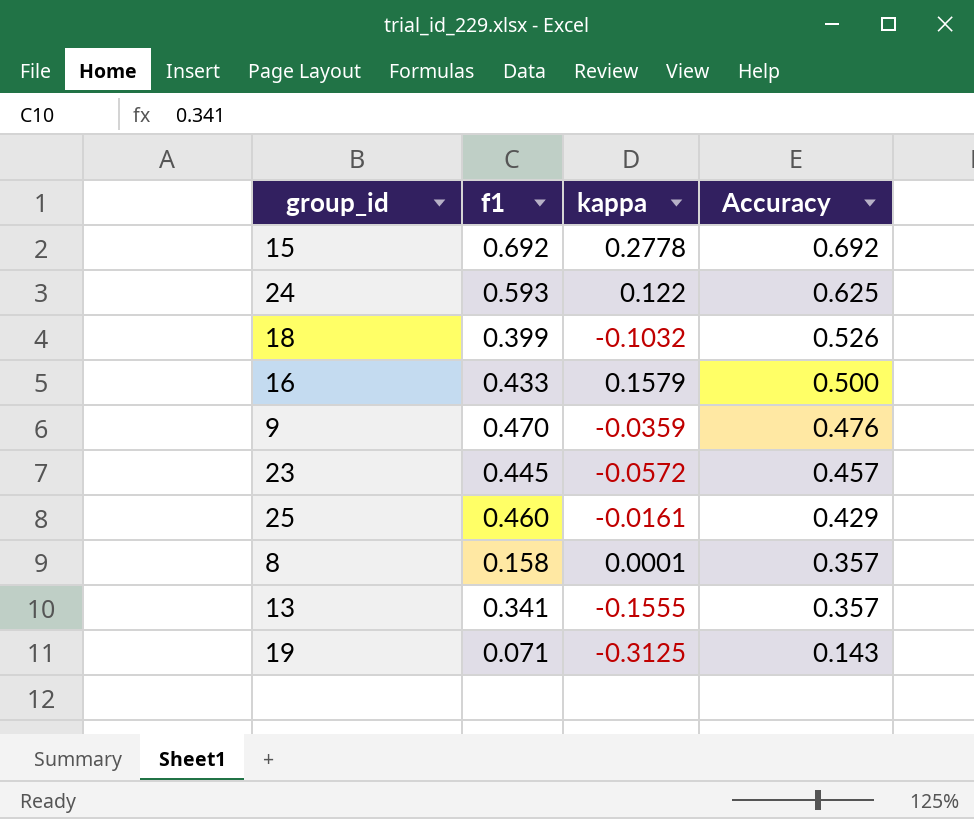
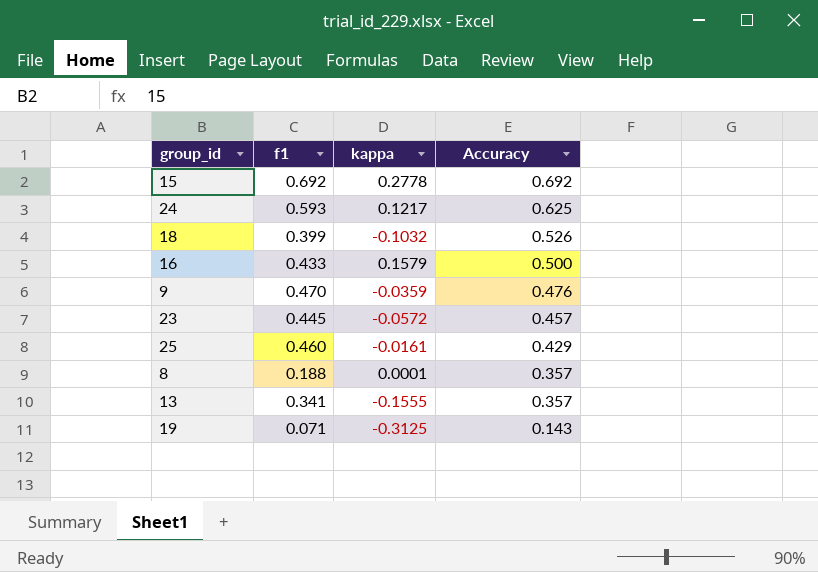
24 | kappa: 0.122 -> 0.1217
8 | f1: 0.158 -> 0.188

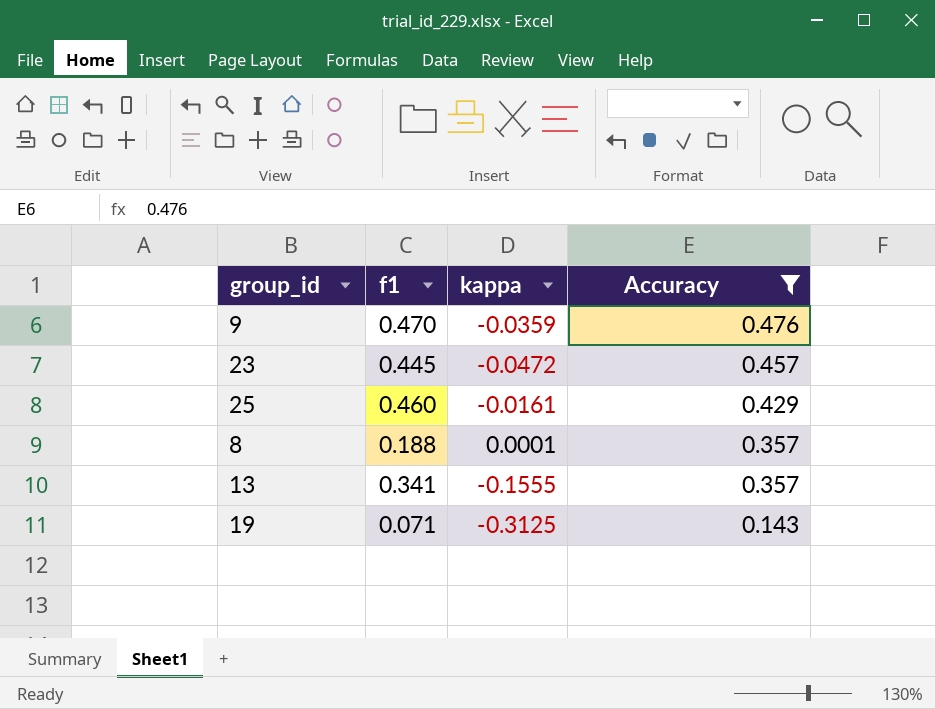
filter: none -> Accuracy <= 0.476
23 | kappa: -0.0572 -> -0.0472

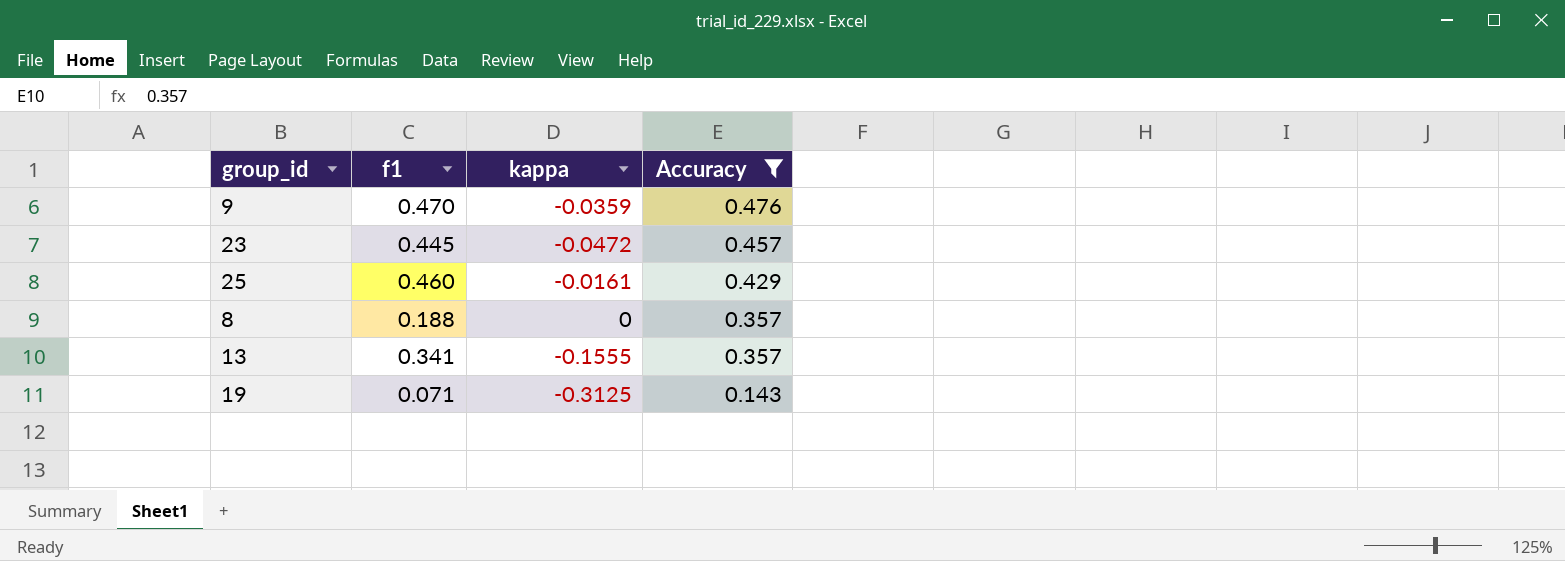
8 | kappa: 0.0001 -> 0

